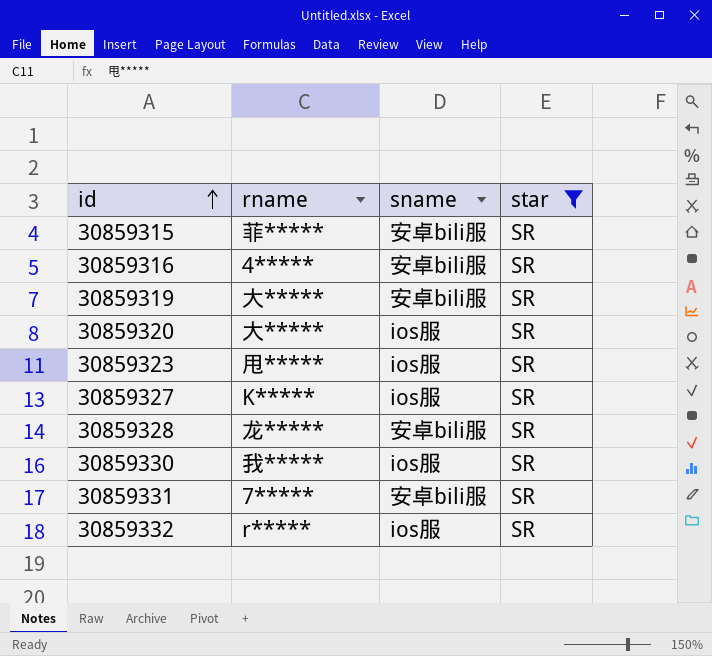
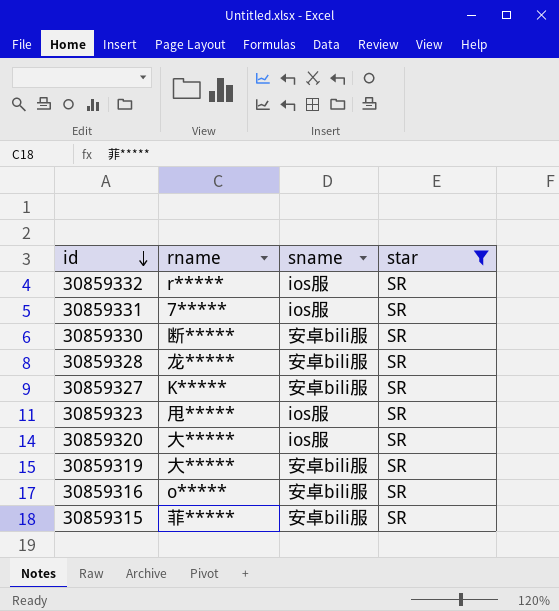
row order: id ascending -> id descending
30859331 | sname: 安卓bili服 -> ios服
30859330 | rname: 我***** -> 断*****
30859330 | sname: ios服 -> 安卓bili服
30859327 | sname: ios服 -> 安卓bili服
30859316 | rname: 4***** -> o*****

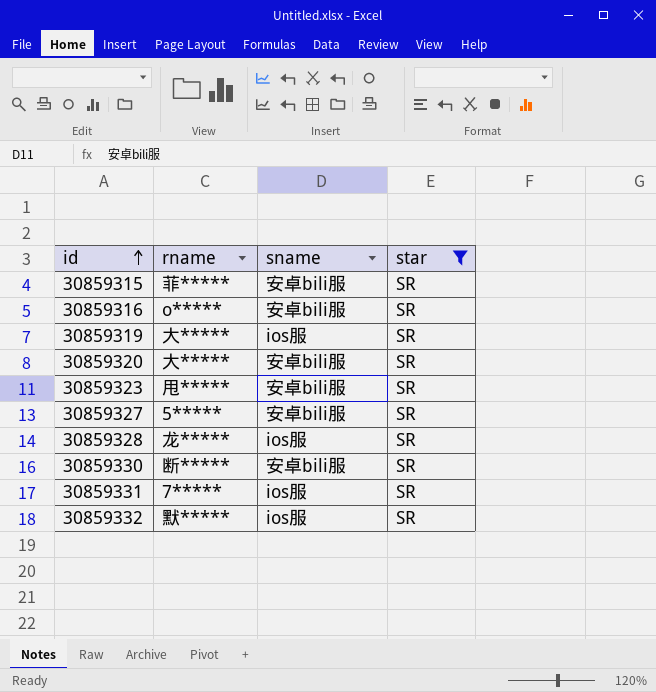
row order: id descending -> id ascending
30859319 | sname: 安卓bili服 -> ios服
30859320 | sname: ios服 -> 安卓bili服
30859323 | sname: ios服 -> 安卓bili服
30859327 | rname: K***** -> 5*****
30859328 | sname: 安卓bili服 -> ios服
30859332 | rname: r***** -> 默*****

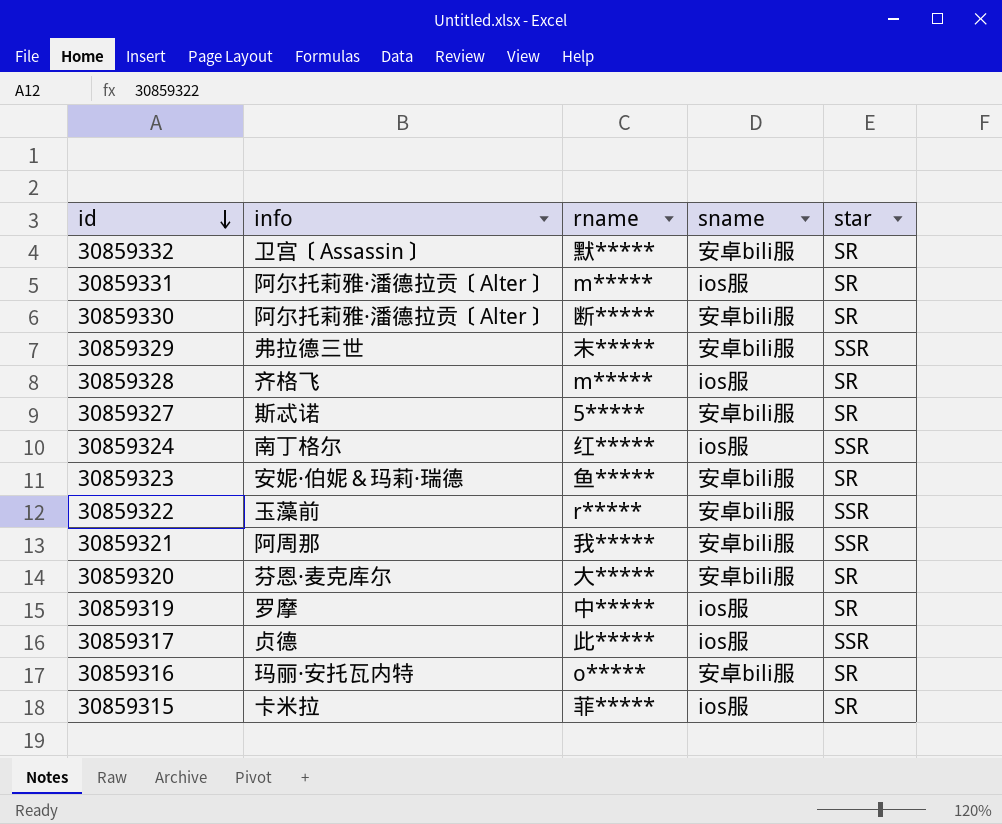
filter: star = SR -> none
row order: id ascending -> id descending
column info | position: none -> 2
30859332 | sname: ios服 -> 安卓bili服
30859331 | rname: 7***** -> m*****
30859328 | rname: 龙***** -> m*****
30859323 | rname: 甩***** -> 鱼*****
30859319 | rname: 大***** -> 中*****
30859315 | sname: 安卓bili服 -> ios服

